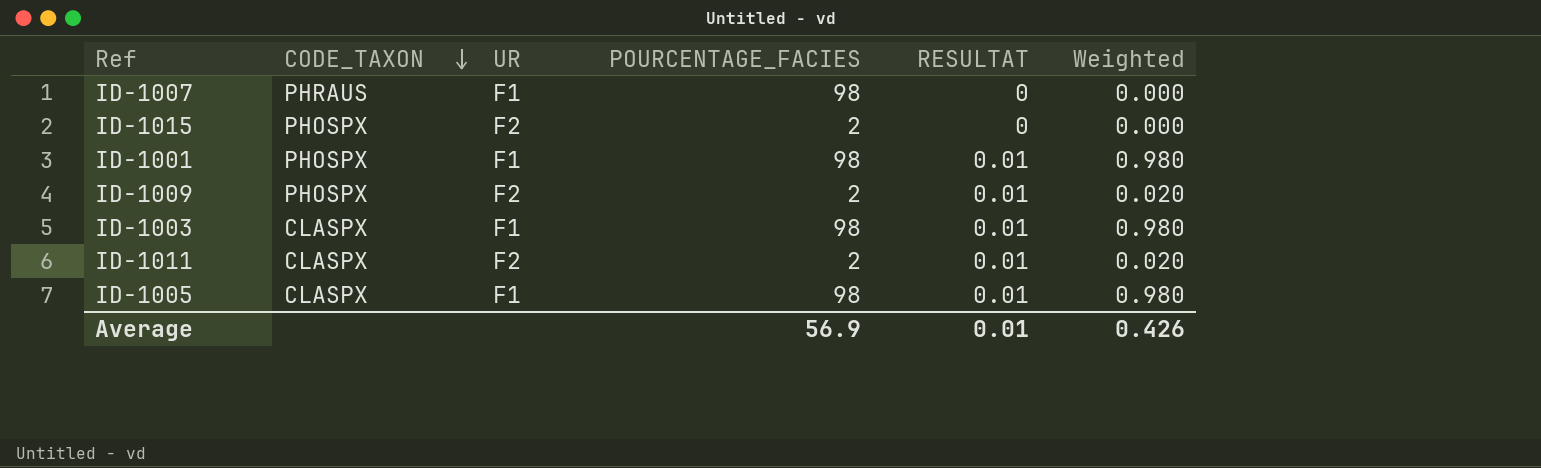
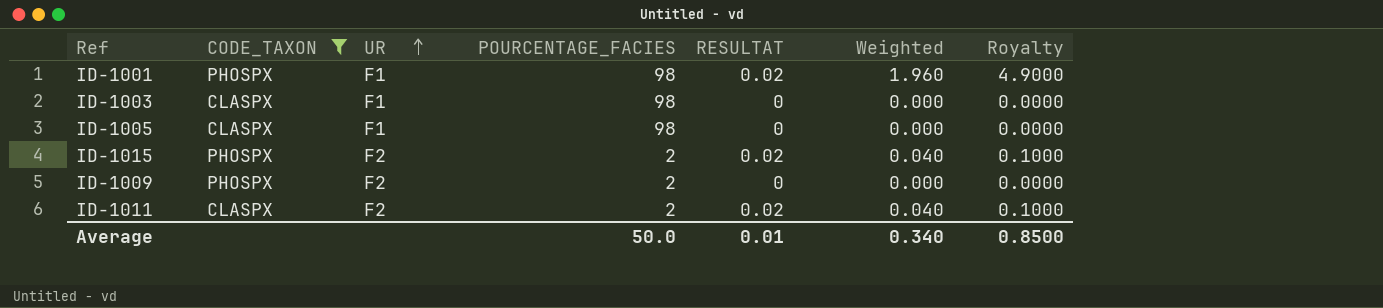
filter: none -> CODE_TAXON != PHRAUS
row order: CODE_TAXON descending -> UR ascending
column Royalty | formula: none -> [Weighted] * 2.5
ID-1001 | RESULTAT: 0.01 -> 0.02
ID-1001 | Weighted: 0.980 -> 1.960
ID-1003 | RESULTAT: 0.01 -> 0
ID-1003 | Weighted: 0.980 -> 0.000
ID-1005 | RESULTAT: 0.01 -> 0
ID-1005 | Weighted: 0.980 -> 0.000
ID-1015 | RESULTAT: 0 -> 0.02
ID-1015 | Weighted: 0.000 -> 0.040
ID-1009 | RESULTAT: 0.01 -> 0
ID-1009 | Weighted: 0.020 -> 0.000
ID-1011 | RESULTAT: 0.01 -> 0.02
ID-1011 | Weighted: 0.020 -> 0.040
Average | POURCENTAGE_FACIES: 56.9 -> 50.0
Average | Weighted: 0.426 -> 0.340

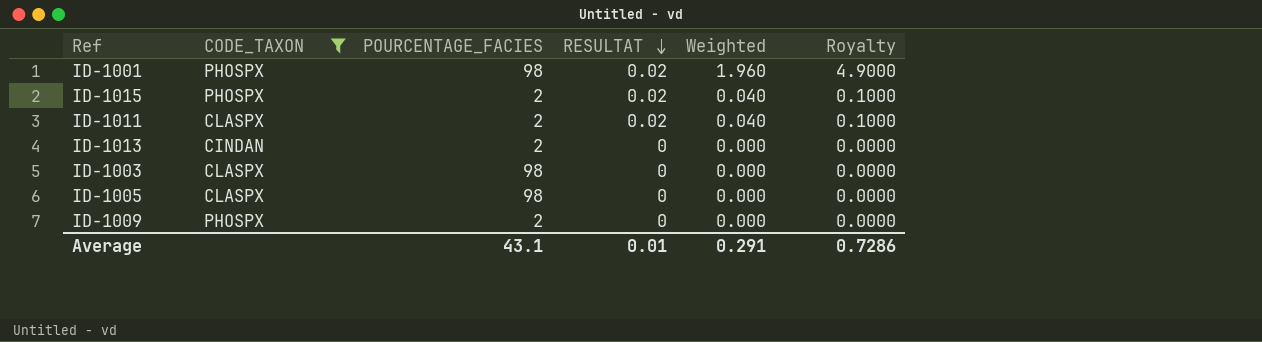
row order: UR ascending -> RESULTAT descending
column UR | position: 3 -> none
row ID-1013: none -> CINDAN | 2 | 0 | 0.000 | 0.0000
Average | POURCENTAGE_FACIES: 50.0 -> 43.1
Average | Weighted: 0.340 -> 0.291
Average | Royalty: 0.8500 -> 0.7286

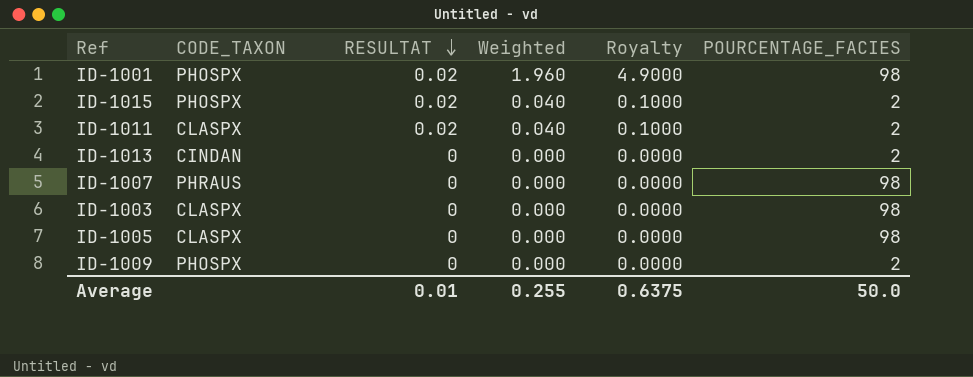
filter: CODE_TAXON != PHRAUS -> none
column POURCENTAGE_FACIES | position: 3 -> 6
Average | Weighted: 0.291 -> 0.255
Average | Royalty: 0.7286 -> 0.6375
Average | POURCENTAGE_FACIES: 43.1 -> 50.0

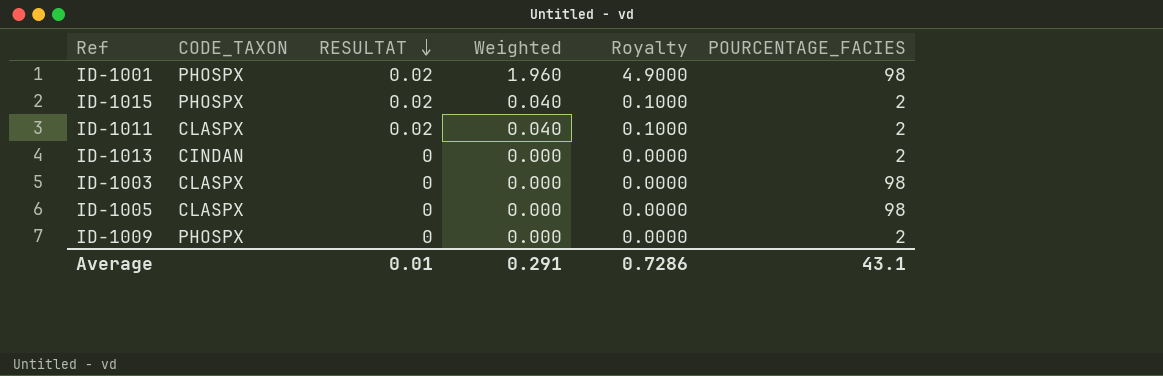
row ID-1007: PHRAUS | 0 | 0.000 | 0.0000 | 98 -> none
Average | Weighted: 0.255 -> 0.291
Average | Royalty: 0.6375 -> 0.7286
Average | POURCENTAGE_FACIES: 50.0 -> 43.1

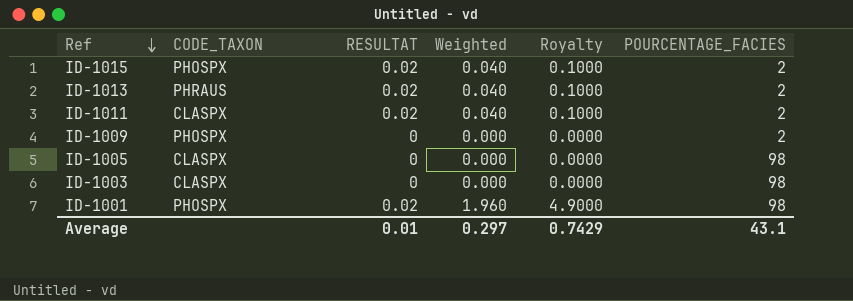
row order: RESULTAT descending -> Ref descending
ID-1013 | CODE_TAXON: CINDAN -> PHRAUS
ID-1013 | RESULTAT: 0 -> 0.02
ID-1013 | Weighted: 0.000 -> 0.040
ID-1013 | Royalty: 0.0000 -> 0.1000
Average | Weighted: 0.291 -> 0.297
Average | Royalty: 0.7286 -> 0.7429

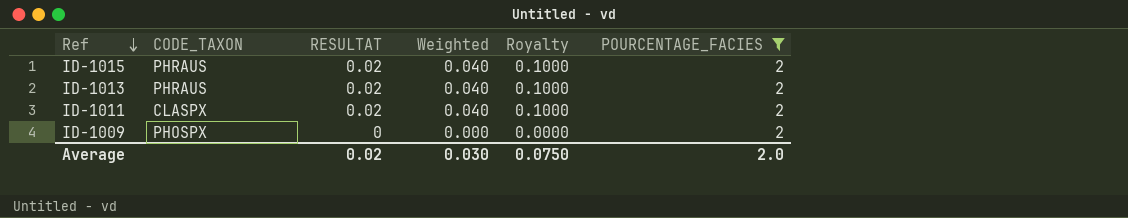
filter: none -> POURCENTAGE_FACIES = 2
ID-1015 | CODE_TAXON: PHOSPX -> PHRAUS
Average | RESULTAT: 0.01 -> 0.02
Average | Weighted: 0.297 -> 0.030
Average | Royalty: 0.7429 -> 0.0750
Average | POURCENTAGE_FACIES: 43.1 -> 2.0

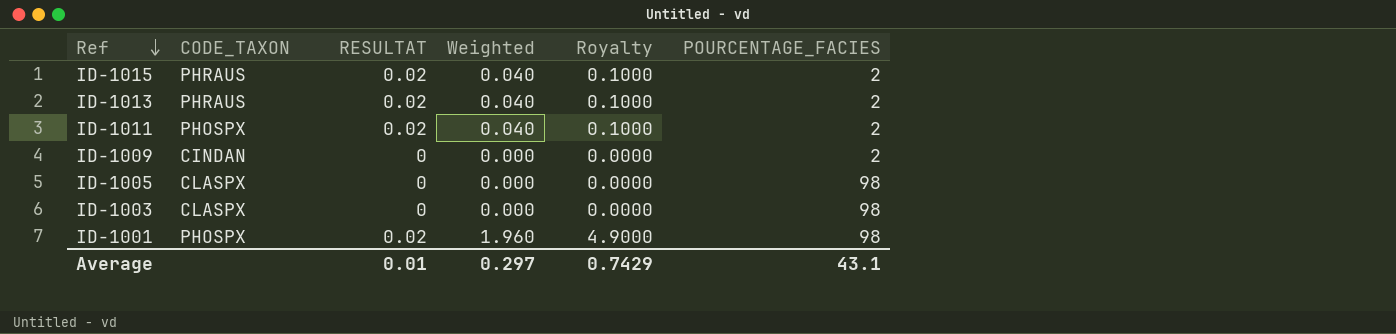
filter: POURCENTAGE_FACIES = 2 -> none
ID-1011 | CODE_TAXON: CLASPX -> PHOSPX
ID-1009 | CODE_TAXON: PHOSPX -> CINDAN
Average | RESULTAT: 0.02 -> 0.01
Average | Weighted: 0.030 -> 0.297
Average | Royalty: 0.0750 -> 0.7429
Average | POURCENTAGE_FACIES: 2.0 -> 43.1

